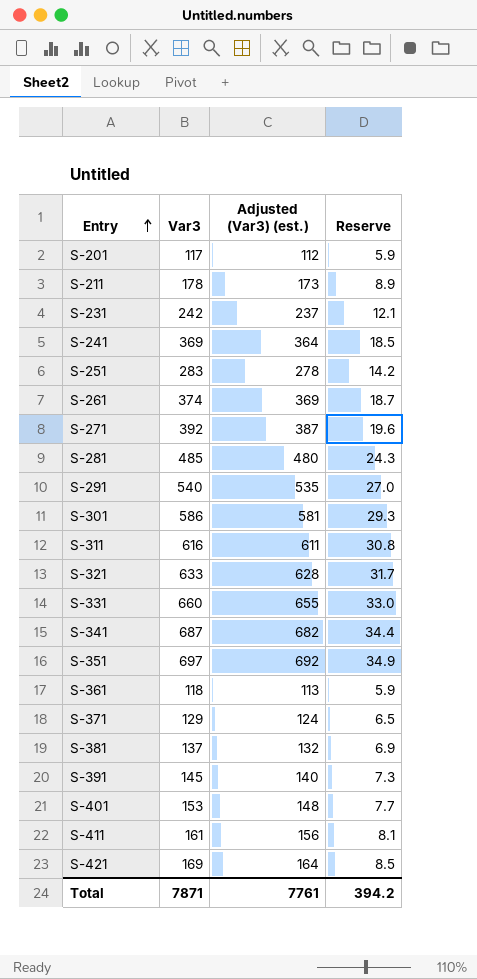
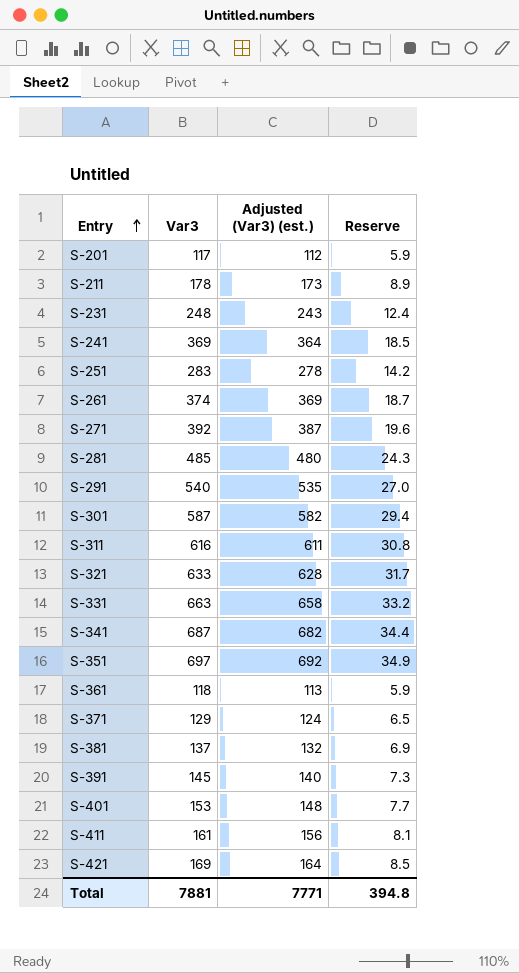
S-231 | Var3: 242 -> 248
S-231 | Adjusted (Var3) (est.): 237 -> 243
S-231 | Reserve: 12.1 -> 12.4
S-301 | Var3: 586 -> 587
S-301 | Adjusted (Var3) (est.): 581 -> 582
S-301 | Reserve: 29.3 -> 29.4
S-331 | Var3: 660 -> 663
S-331 | Adjusted (Var3) (est.): 655 -> 658
S-331 | Reserve: 33.0 -> 33.2
Total | Var3: 7871 -> 7881
Total | Adjusted (Var3) (est.): 7761 -> 7771
Total | Reserve: 394.2 -> 394.8

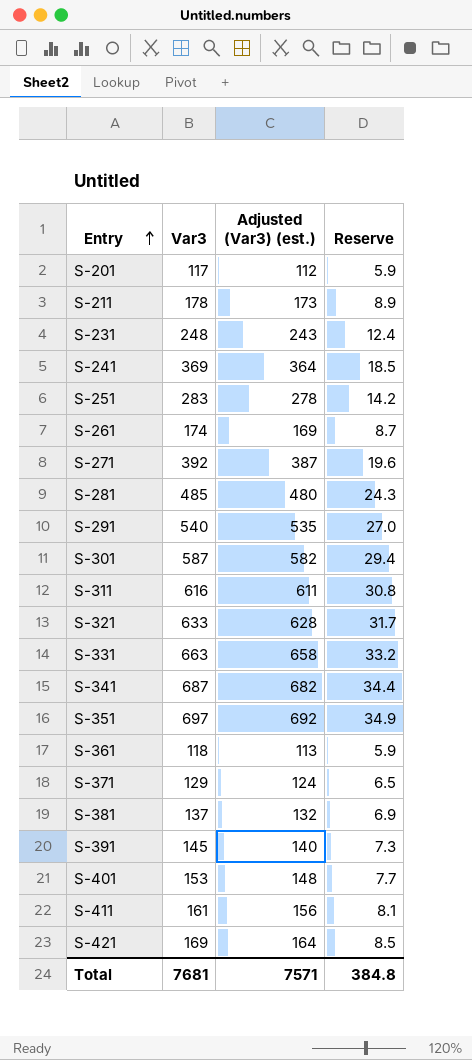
S-261 | Var3: 374 -> 174
S-261 | Adjusted (Var3) (est.): 369 -> 169
S-261 | Reserve: 18.7 -> 8.7
Total | Var3: 7881 -> 7681
Total | Adjusted (Var3) (est.): 7771 -> 7571
Total | Reserve: 394.8 -> 384.8

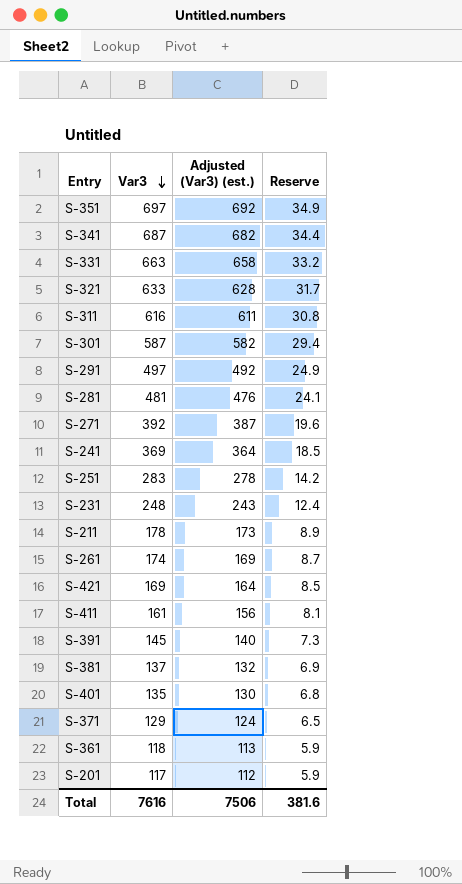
row order: Entry ascending -> Var3 descending
S-291 | Var3: 540 -> 497
S-291 | Adjusted (Var3) (est.): 535 -> 492
S-291 | Reserve: 27.0 -> 24.9
S-281 | Var3: 485 -> 481
S-281 | Adjusted (Var3) (est.): 480 -> 476
S-281 | Reserve: 24.3 -> 24.1
S-401 | Var3: 153 -> 135
S-401 | Adjusted (Var3) (est.): 148 -> 130
S-401 | Reserve: 7.7 -> 6.8
Total | Var3: 7681 -> 7616
Total | Adjusted (Var3) (est.): 7571 -> 7506
Total | Reserve: 384.8 -> 381.6

